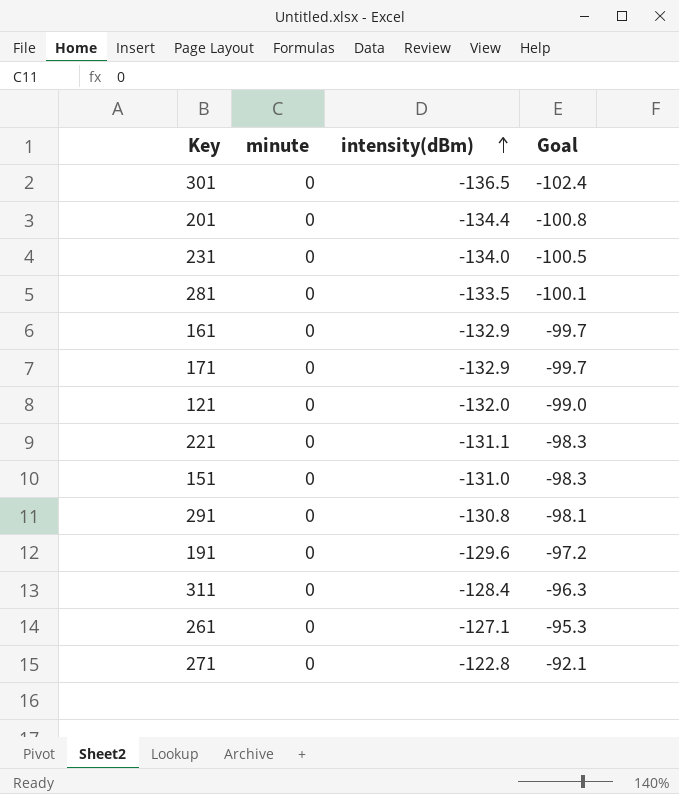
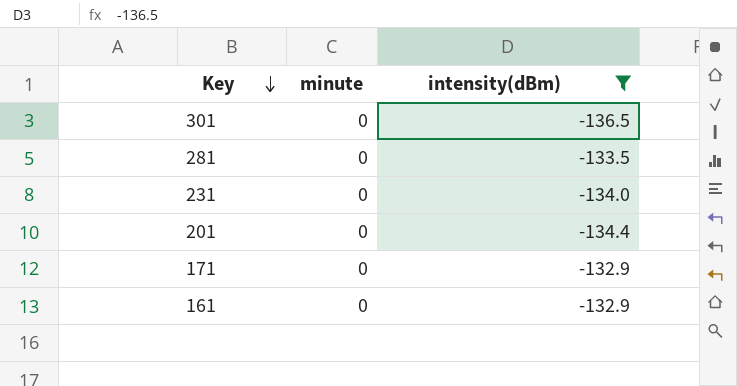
filter: none -> intensity(dBm) <= -132.9
row order: intensity(dBm) ascending -> Key descending
column Goal | formula: [intensity(dBm)] * 0.75 -> none

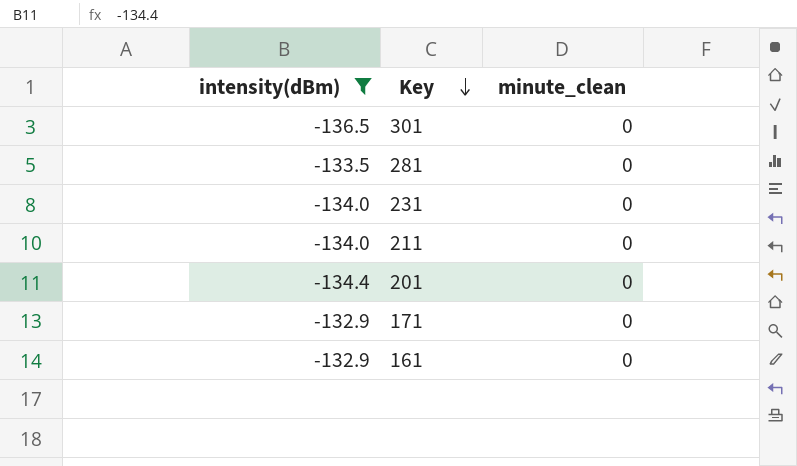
column intensity(dBm) | position: 3 -> 1
column name: minute -> minute_clean
row 211: none -> -134.0 | 0

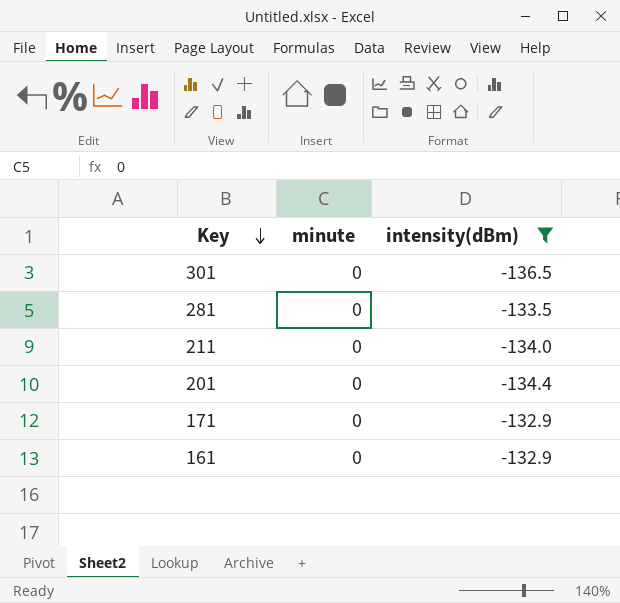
column name: minute_clean -> minute
column intensity(dBm) | position: 1 -> 3
row 231: -134.0 | 0 -> none

